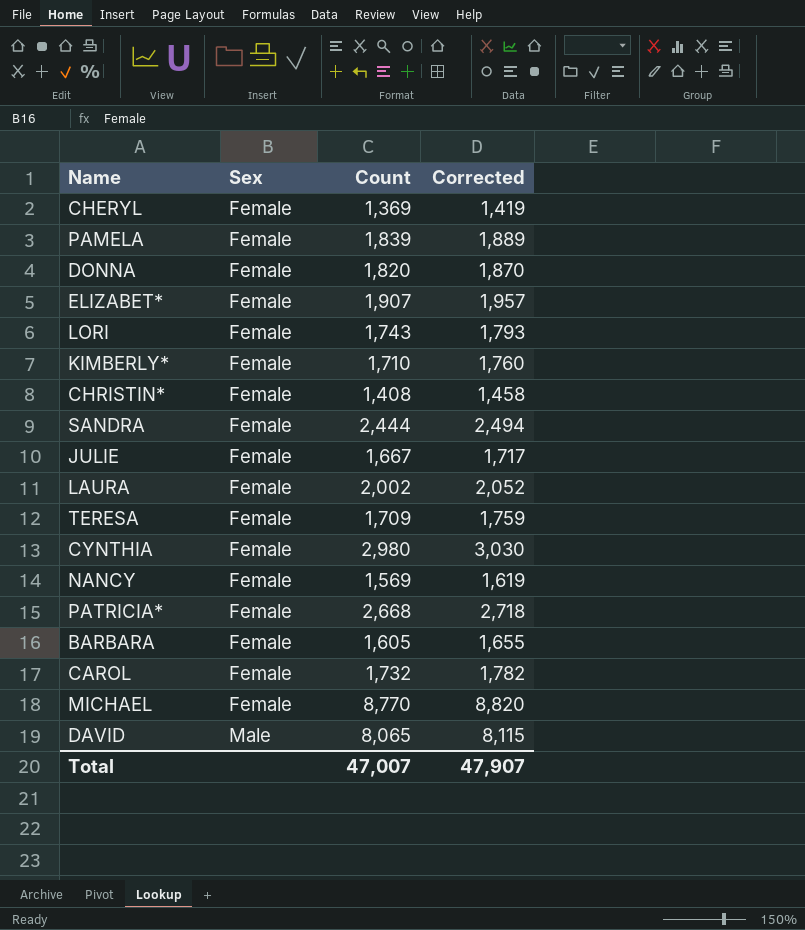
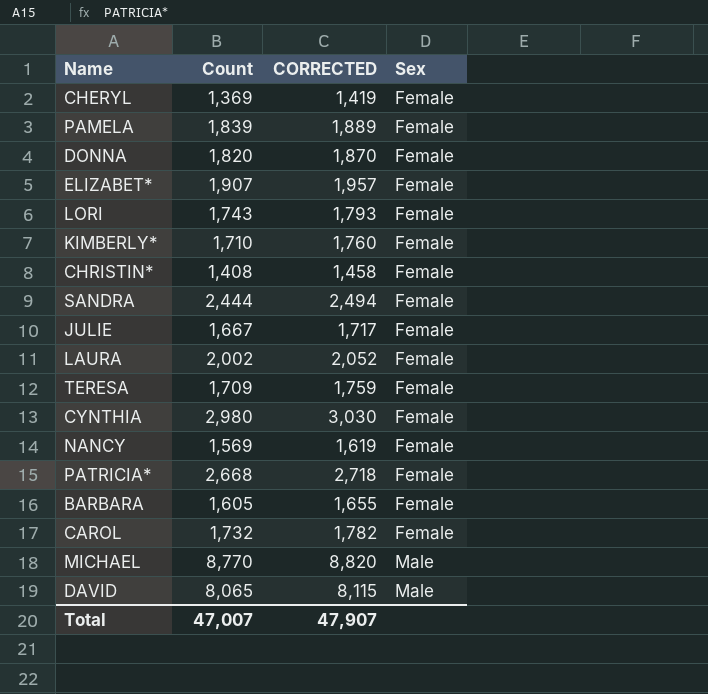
column name: Corrected -> CORRECTED
column Sex | position: 2 -> 4
MICHAEL | Sex: Female -> Male

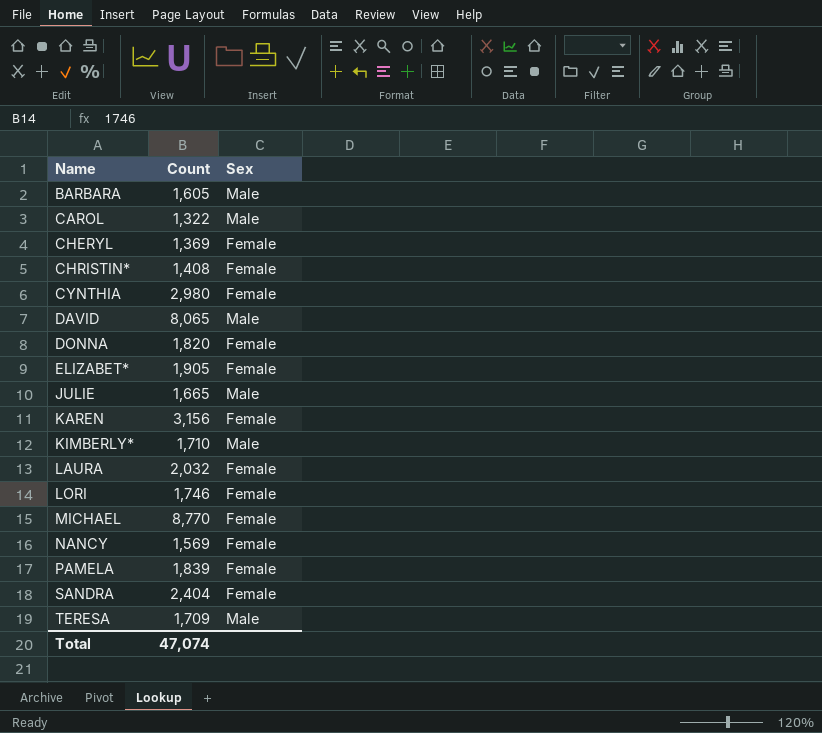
row order: Sex ascending -> Name ascending
column CORRECTED | formula: [Count] + 50 -> none
row PATRICIA*: 2,668 | 2,718 | Female -> none
BARBARA | Sex: Female -> Male
CAROL | Count: 1,732 -> 1,322
CAROL | Sex: Female -> Male
ELIZABET* | Count: 1,907 -> 1,905
JULIE | Count: 1,667 -> 1,665
JULIE | Sex: Female -> Male
row KAREN: none -> 3,156 | Female
KIMBERLY* | Sex: Female -> Male
LAURA | Count: 2,002 -> 2,032
LORI | Count: 1,743 -> 1,746
MICHAEL | Sex: Male -> Female
SANDRA | Count: 2,444 -> 2,404
TERESA | Sex: Female -> Male
Total | Count: 47,007 -> 47,074

